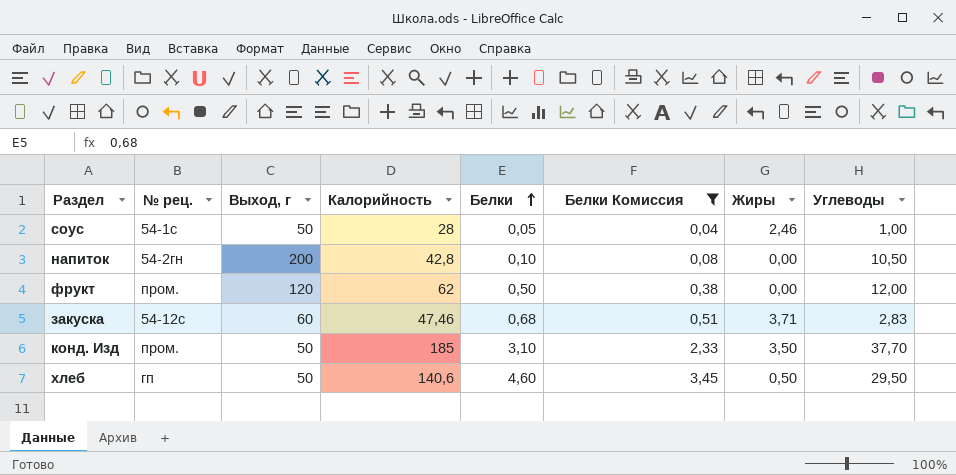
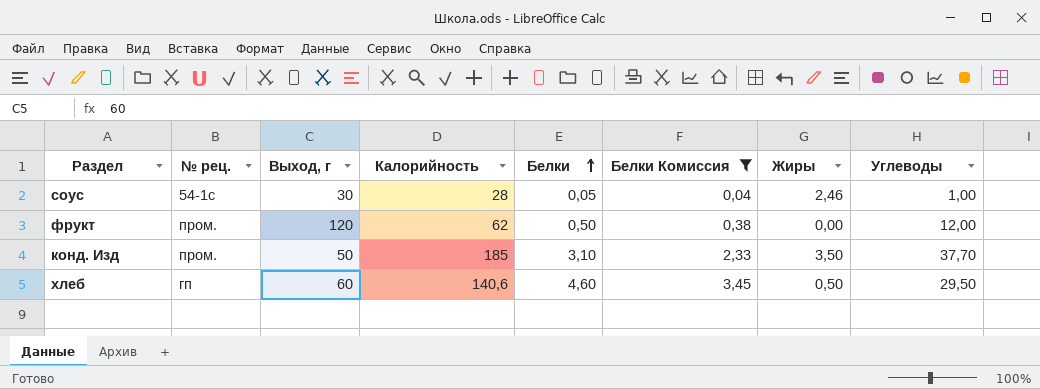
row напиток: 54-2гн | 200 | 42,8 | 0,10 | 0,08 | 0,00 | 10,50 -> none
row закуска: 54-12с | 60 | 47,46 | 0,68 | 0,51 | 3,71 | 2,83 -> none
соус | Выход, г: 50 -> 30
хлеб | Выход, г: 50 -> 60

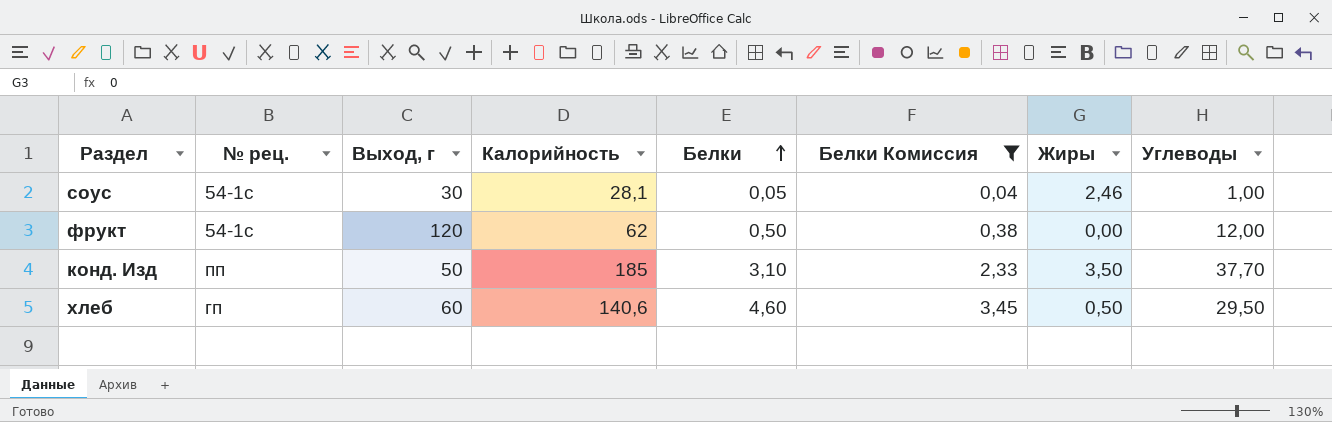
соус | Калорийность: 28 -> 28,1
фрукт | № рец.: пром. -> 54-1с
конд. Изд | № рец.: пром. -> пп

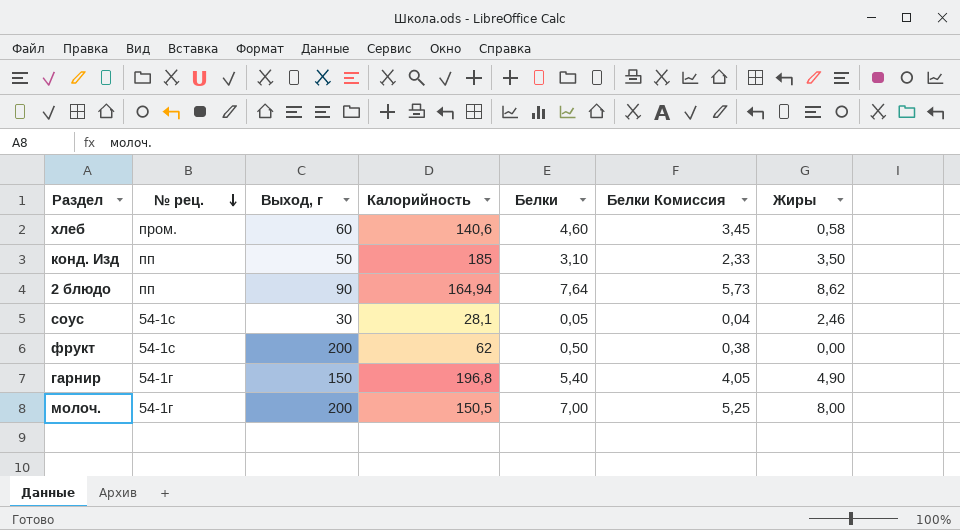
filter: Белки Комиссия <= 3,45 -> none
row order: Белки ascending -> № рец. descending
column Углеводы | position: 8 -> none
хлеб | № рец.: гп -> пром.
хлеб | Жиры: 0,50 -> 0,58
фрукт | Выход, г: 120 -> 200

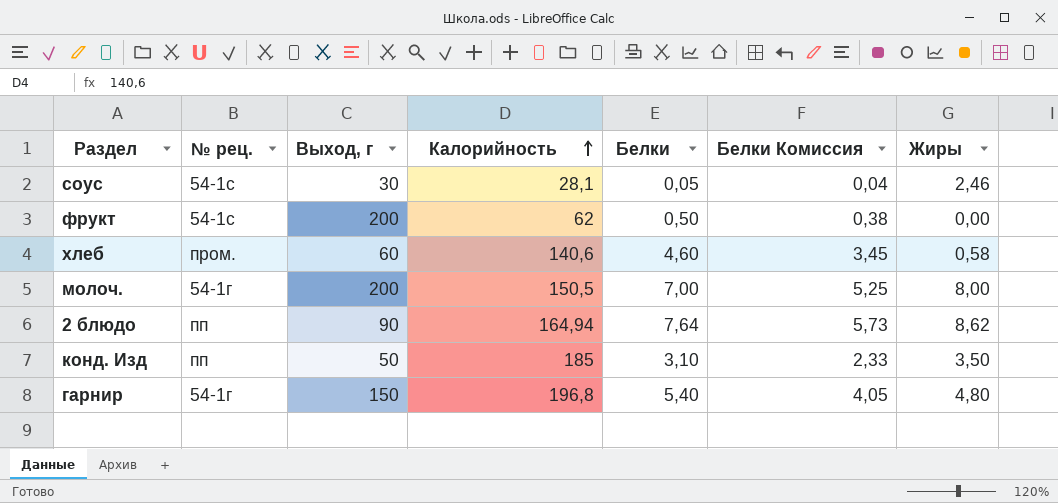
row order: № рец. descending -> Калорийность ascending
гарнир | Жиры: 4,90 -> 4,80

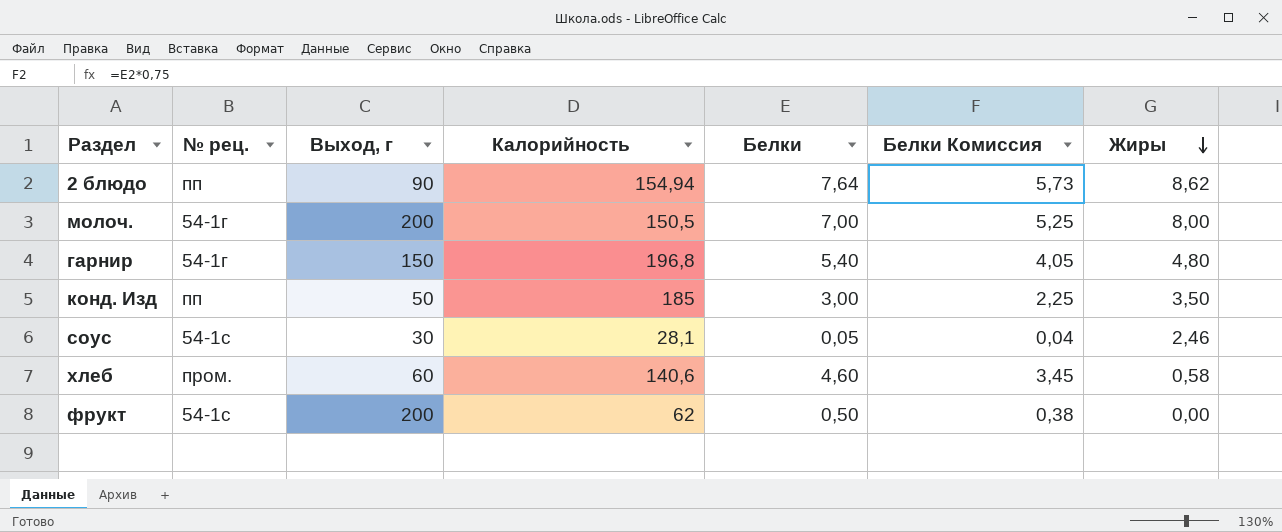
row order: Калорийность ascending -> Жиры descending
2 блюдо | Калорийность: 164,94 -> 154,94
конд. Изд | Белки: 3,10 -> 3,00
конд. Изд | Белки Комиссия: 2,33 -> 2,25

